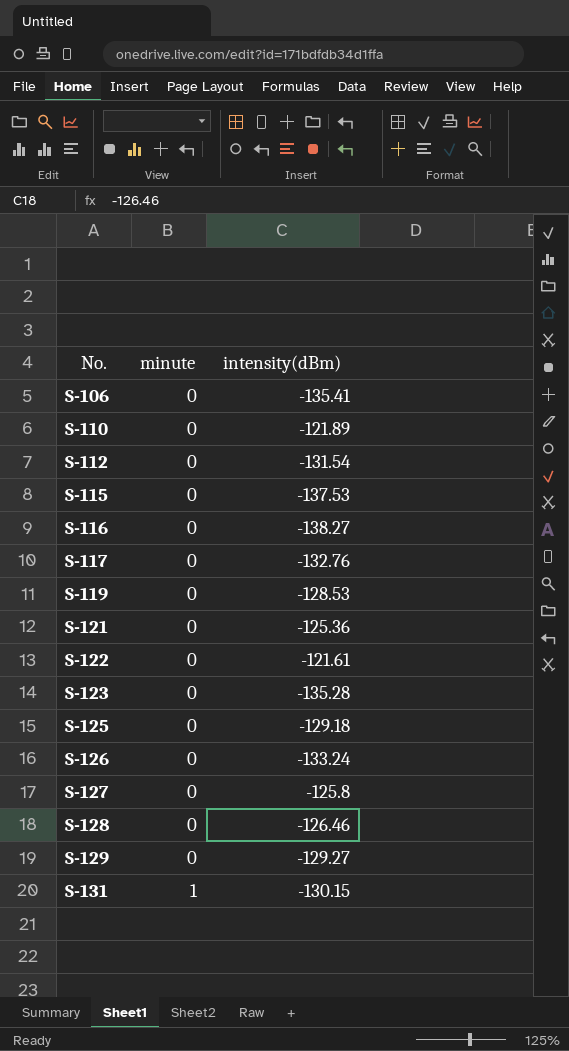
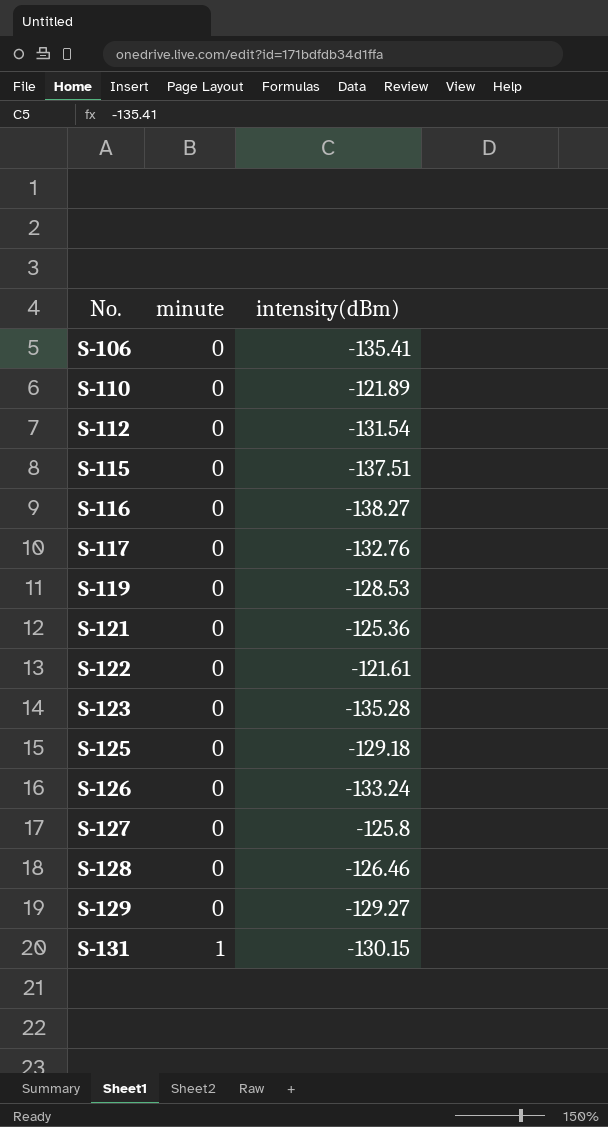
S-115 | intensity(dBm): -137.53 -> -137.51

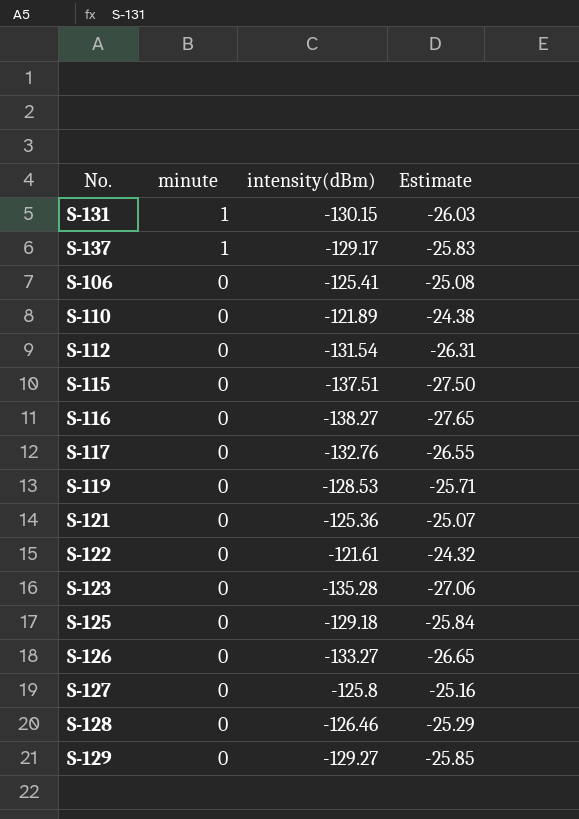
row order: No. ascending -> minute descending
column Estimate | formula: none -> [intensity(dBm)] * 0.2
row S-137: none -> 1 | -129.17 | -25.83
S-106 | intensity(dBm): -135.41 -> -125.41
S-126 | intensity(dBm): -133.24 -> -133.27

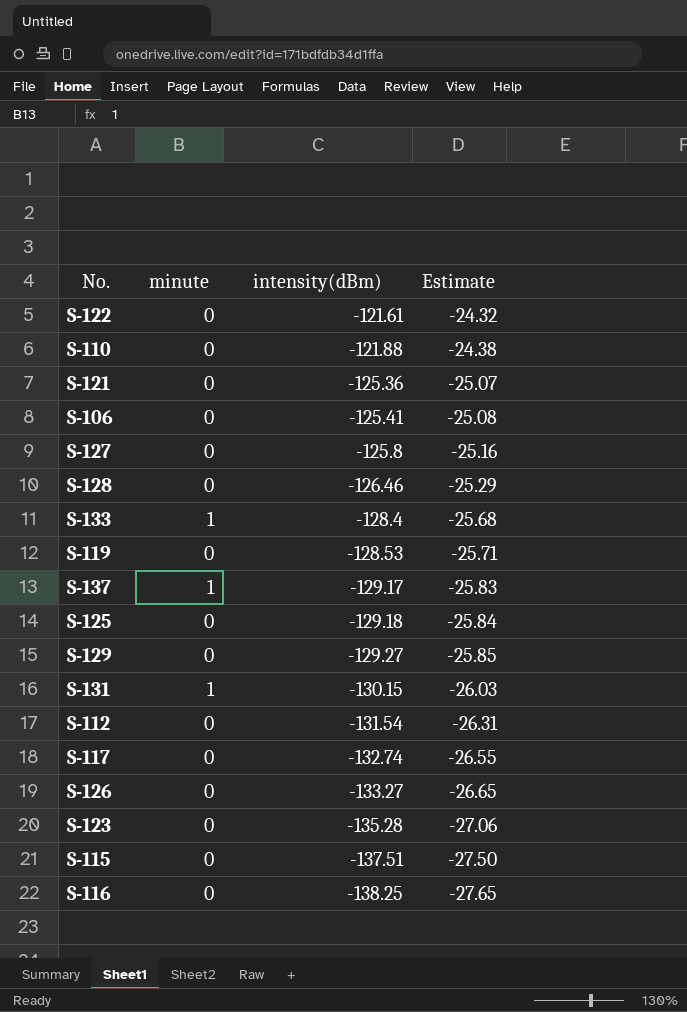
row order: minute descending -> intensity(dBm) descending
S-110 | intensity(dBm): -121.89 -> -121.88
row S-133: none -> 1 | -128.4 | -25.68
S-117 | intensity(dBm): -132.76 -> -132.74
S-116 | intensity(dBm): -138.27 -> -138.25

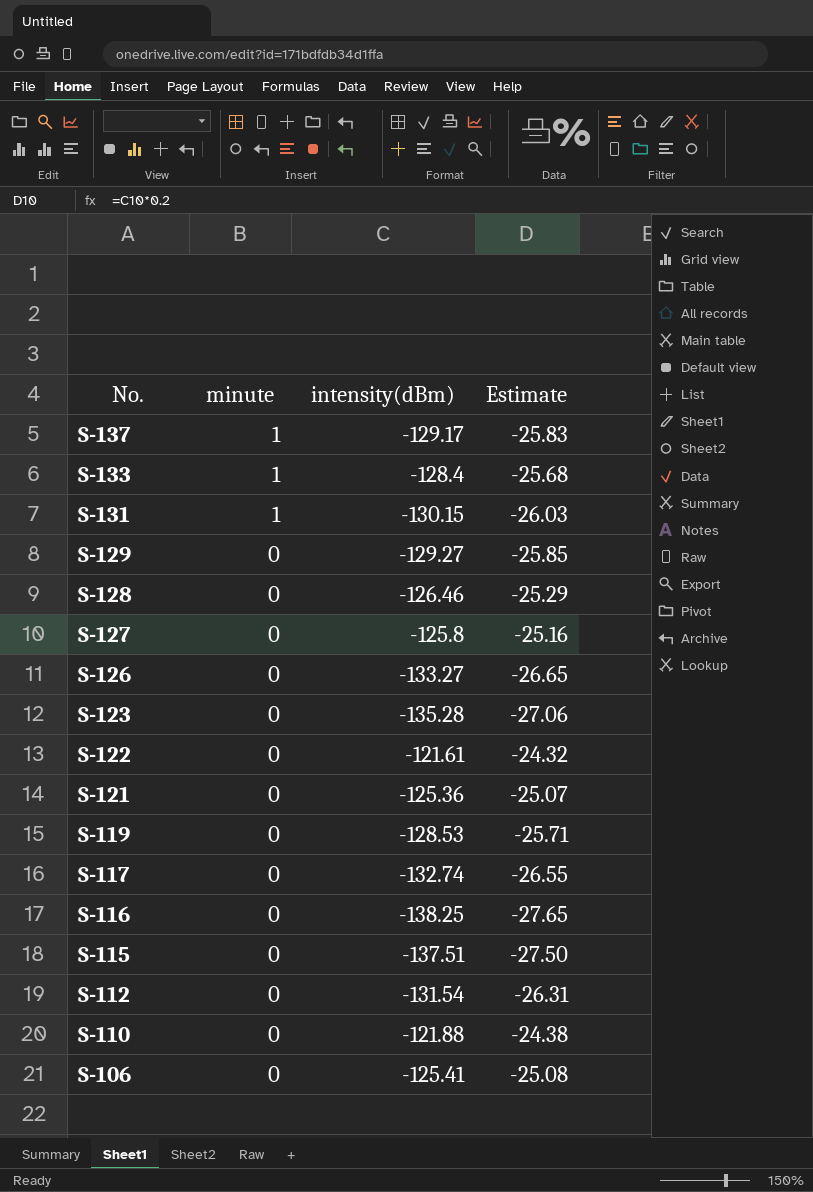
row order: intensity(dBm) descending -> No. descending
row S-125: 0 | -129.18 | -25.84 -> none

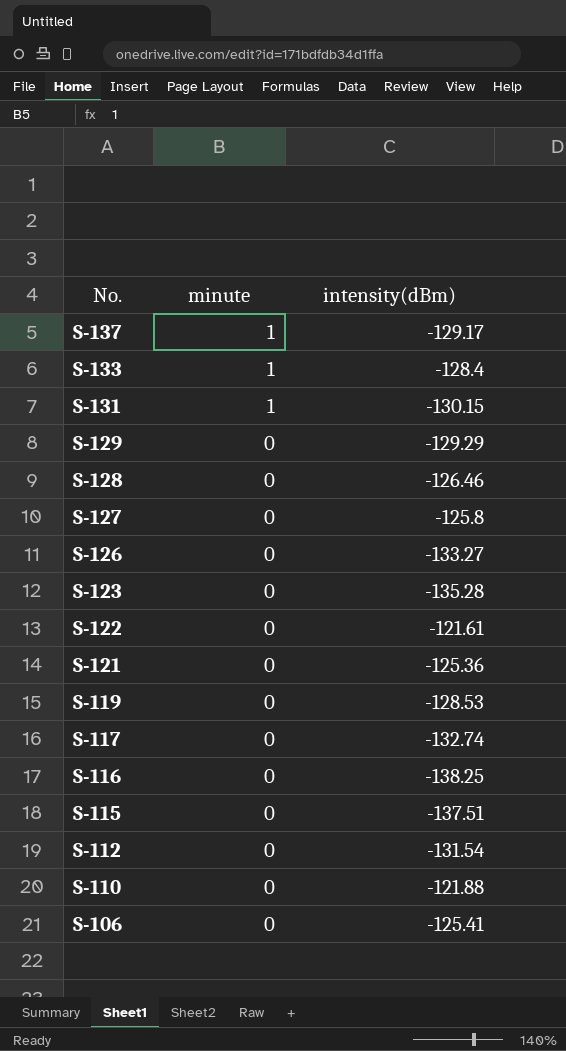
column Estimate | formula: [intensity(dBm)] * 0.2 -> none
S-129 | intensity(dBm): -129.27 -> -129.29

